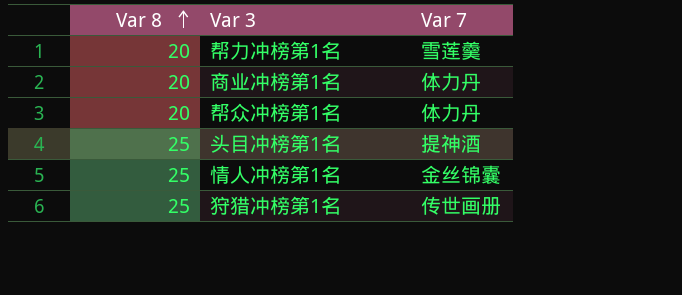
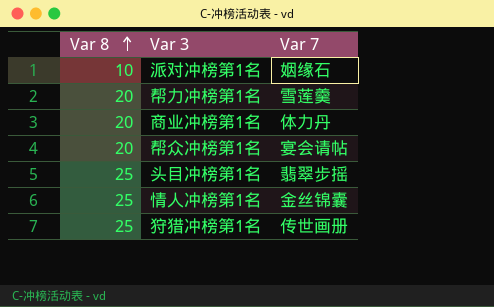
row 派对冲榜第1名: none -> 10 | 姻缘石
帮众冲榜第1名 | Var 7: 体力丹 -> 宴会请帖
头目冲榜第1名 | Var 7: 提神酒 -> 翡翠步摇

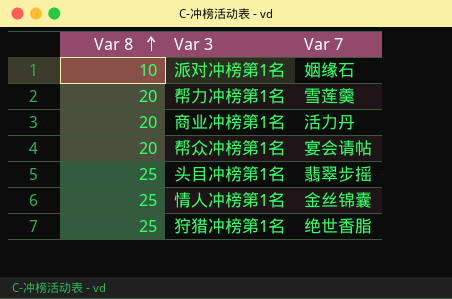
商业冲榜第1名 | Var 7: 体力丹 -> 活力丹
狩猎冲榜第1名 | Var 7: 传世画册 -> 绝世香脂

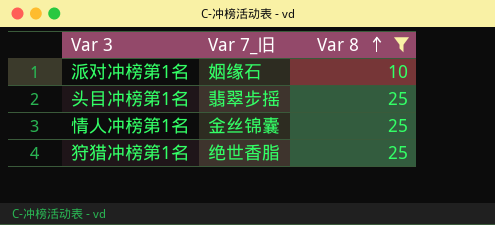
filter: none -> Var 8 != 20
column name: Var 7 -> Var 7_旧
column Var 8 | position: 1 -> 3

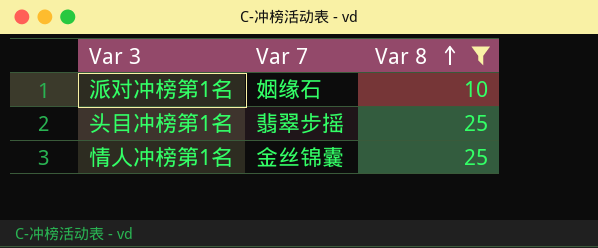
column name: Var 7_旧 -> Var 7
row 狩猎冲榜第1名: 绝世香脂 | 25 -> none

